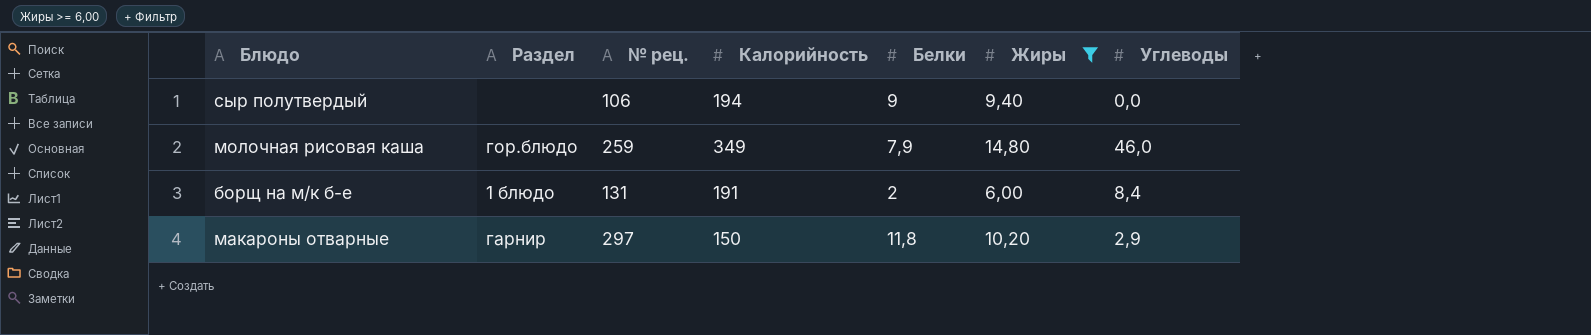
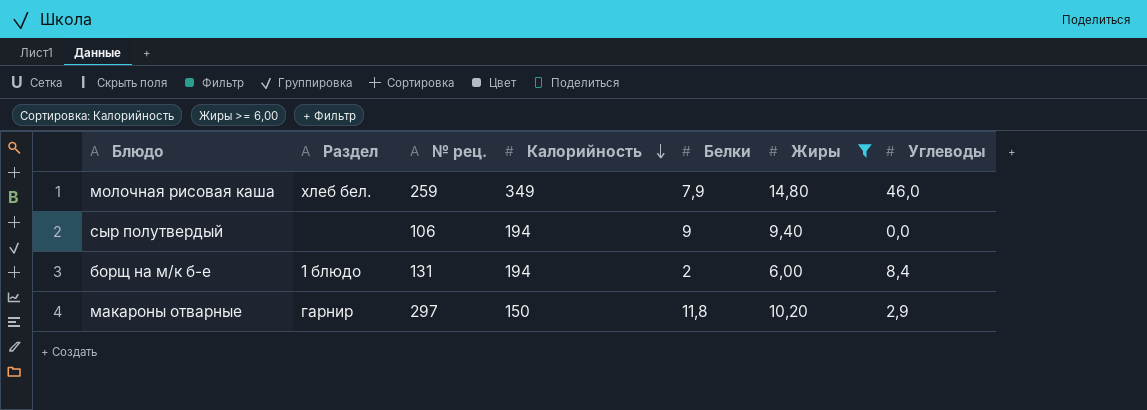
row order: none -> Калорийность descending
молочная рисовая каша | Раздел: гор.блюдо -> хлеб бел.
борщ на м/к б-е | Калорийность: 191 -> 194

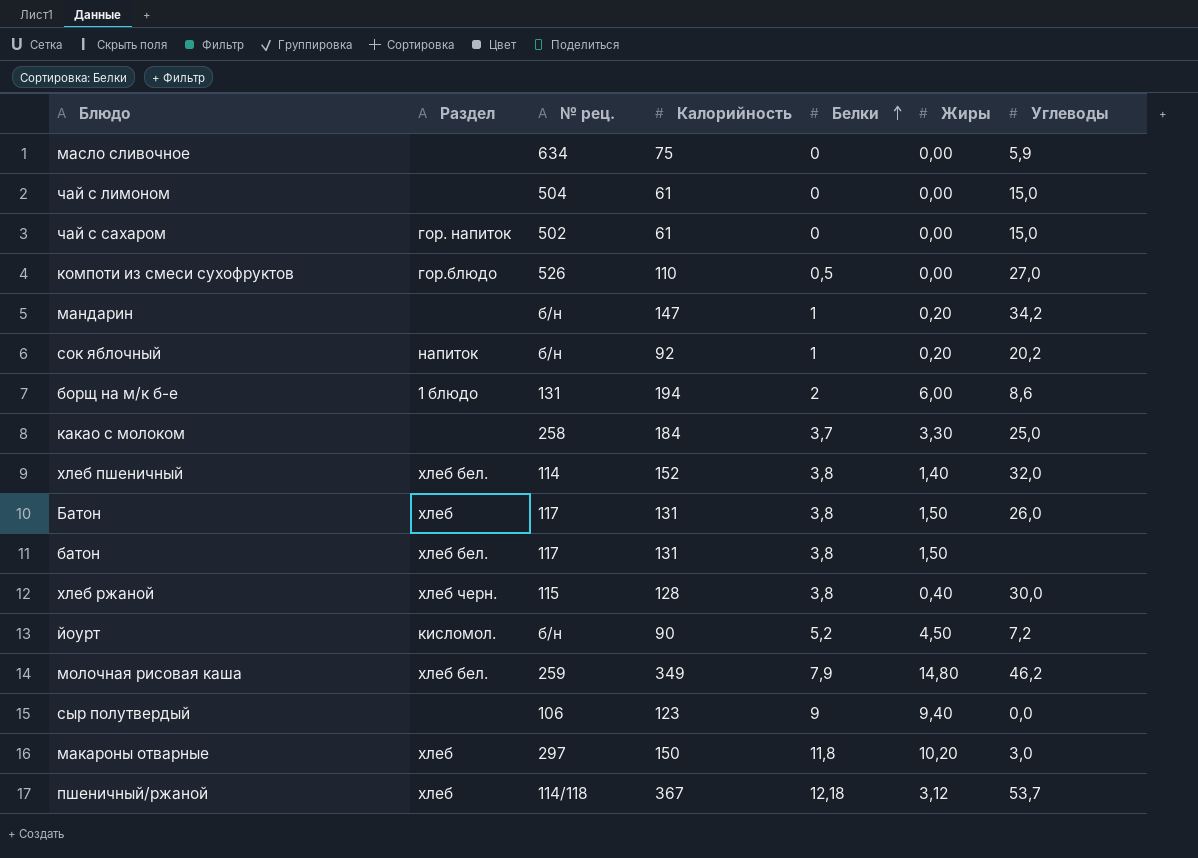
filter: Жиры >= 6,00 -> none
row order: Калорийность descending -> Белки ascending
борщ на м/к б-е | Углеводы: 8,4 -> 8,6
молочная рисовая каша | Углеводы: 46,0 -> 46,2
сыр полутвердый | Калорийность: 194 -> 123
макароны отварные | Раздел: гарнир -> хлеб
макароны отварные | Углеводы: 2,9 -> 3,0

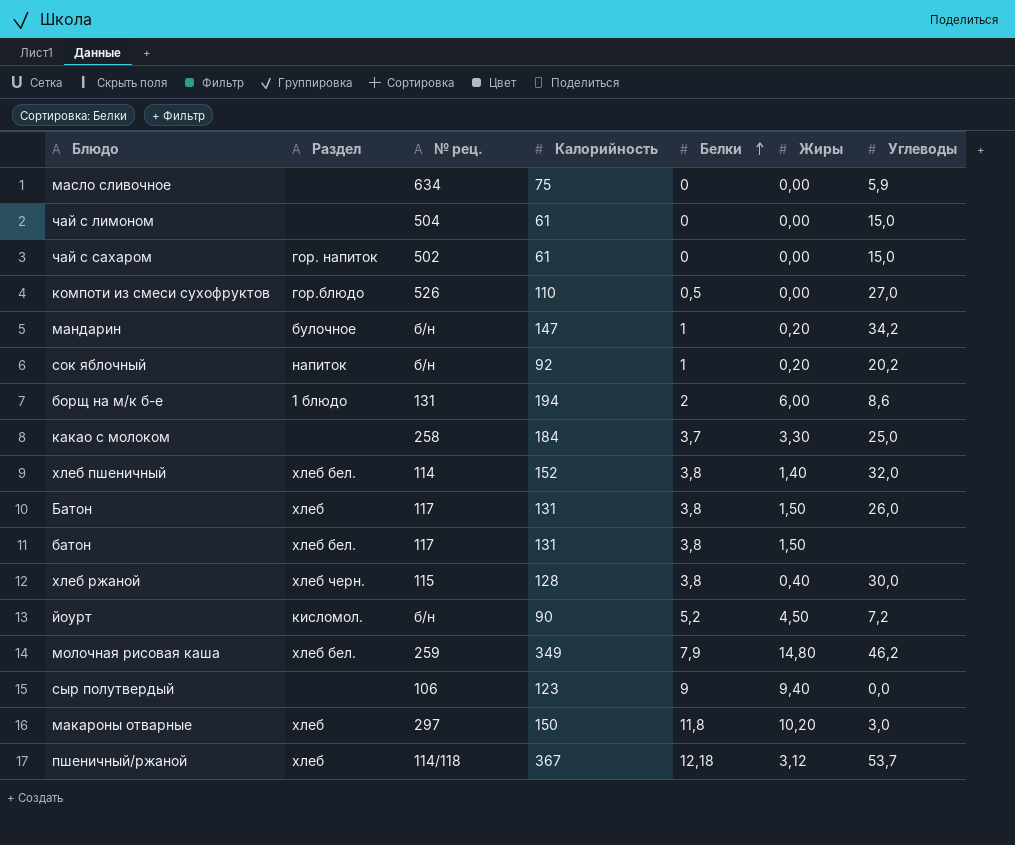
мандарин | Раздел: none -> булочное

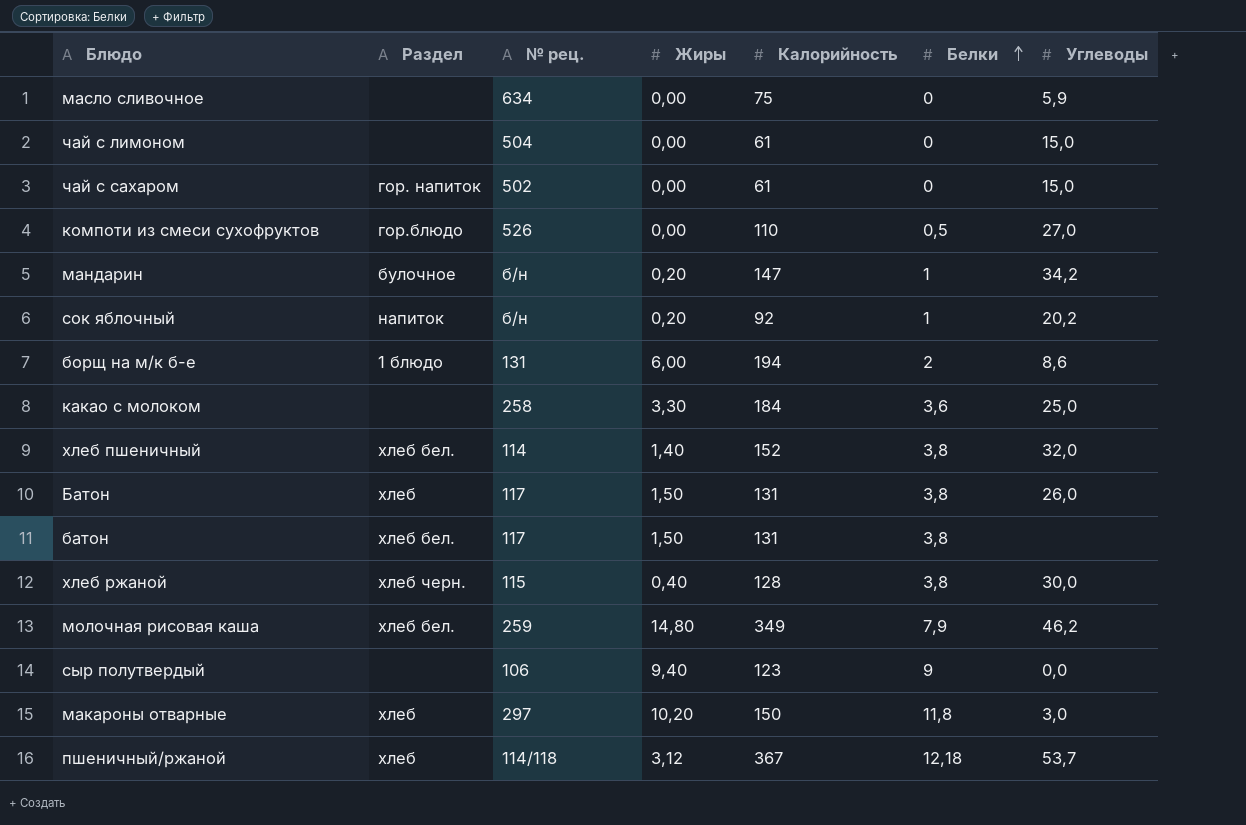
column Жиры | position: 6 -> 4
row йоурт: кисломол. | б/н | 90 | 5,2 | 4,50 | 7,2 -> none
какао с молоком | Белки: 3,7 -> 3,6

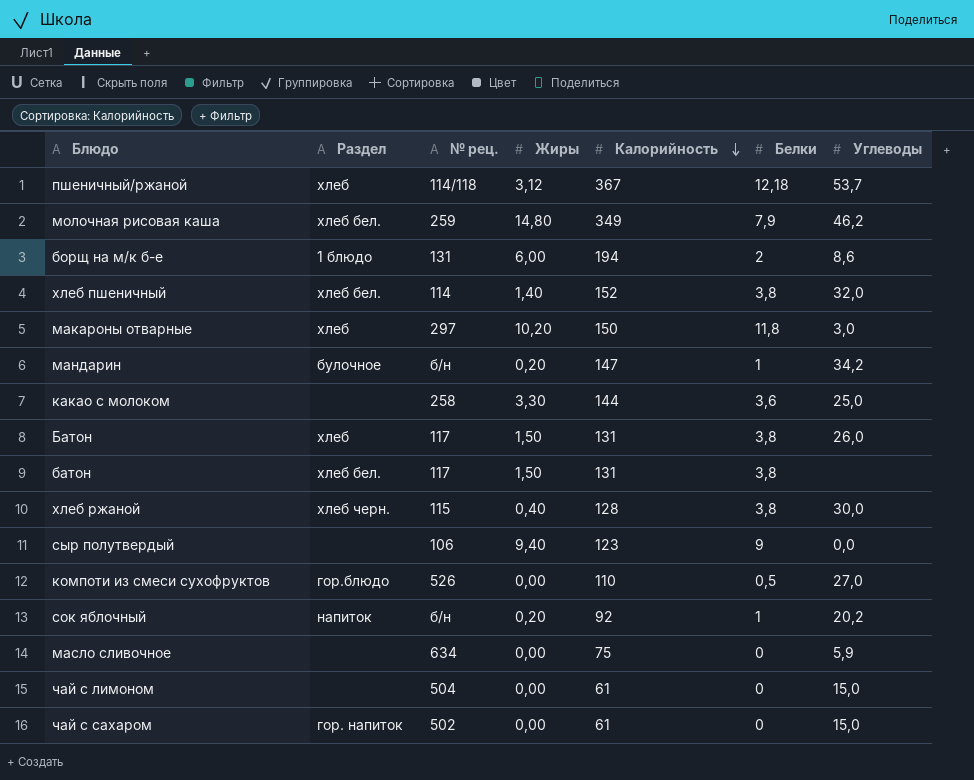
row order: Белки ascending -> Калорийность descending
какао с молоком | Калорийность: 184 -> 144

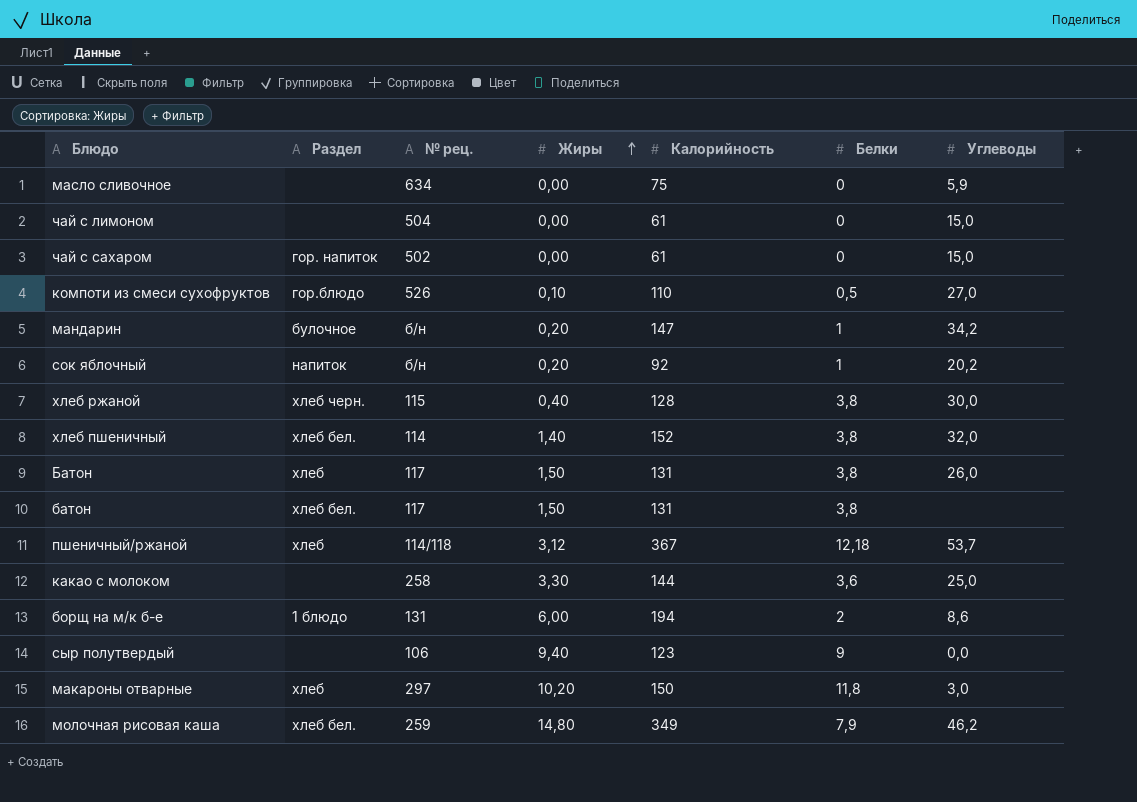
row order: Калорийность descending -> Жиры ascending
компоти из смеси сухофруктов | Жиры: 0,00 -> 0,10

